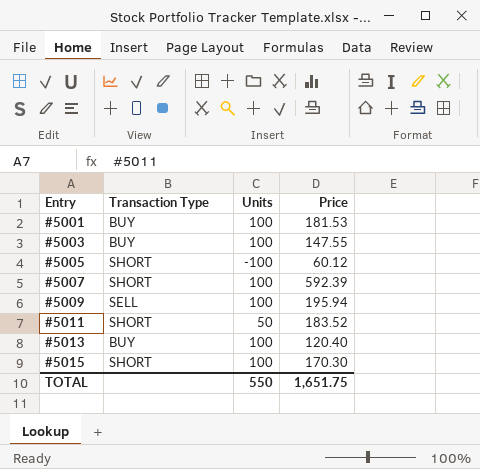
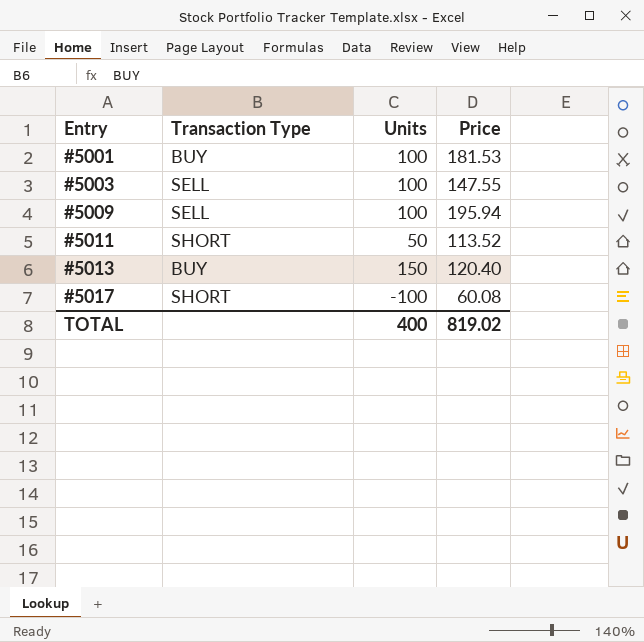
row #5005: SHORT | -100 | 60.12 -> none
row #5007: SHORT | 100 | 592.39 -> none
row #5015: SHORT | 100 | 170.30 -> none
#5003 | Transaction Type: BUY -> SELL
#5011 | Price: 183.52 -> 113.52
#5013 | Units: 100 -> 150
row #5017: none -> SHORT | -100 | 60.08
TOTAL | Units: 550 -> 400
TOTAL | Price: 1,651.75 -> 819.02

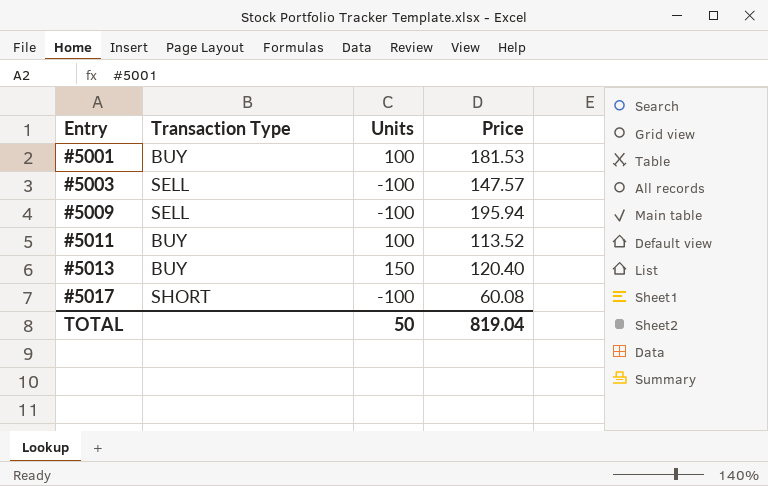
#5003 | Units: 100 -> -100
#5003 | Price: 147.55 -> 147.57
#5009 | Units: 100 -> -100
#5011 | Transaction Type: SHORT -> BUY
#5011 | Units: 50 -> 100
TOTAL | Units: 400 -> 50
TOTAL | Price: 819.02 -> 819.04

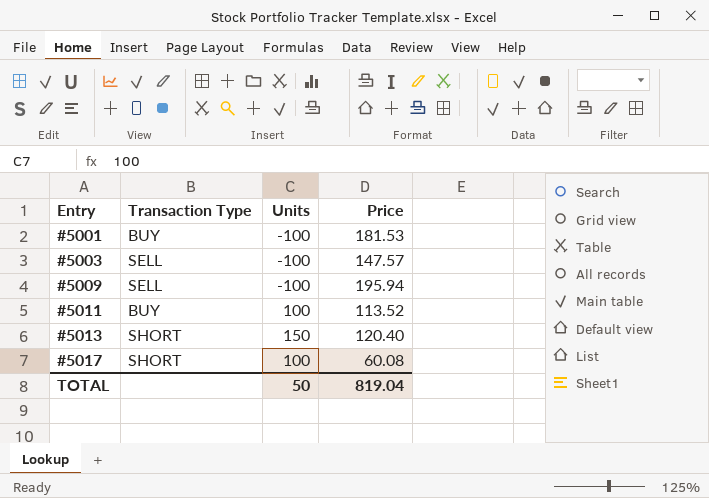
#5001 | Units: 100 -> -100
#5013 | Transaction Type: BUY -> SHORT
#5017 | Units: -100 -> 100

